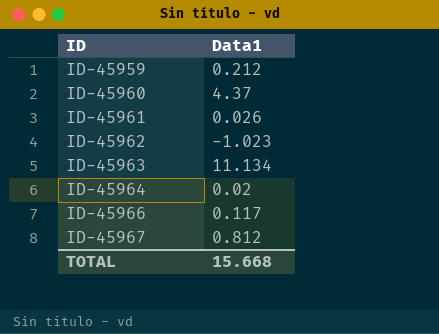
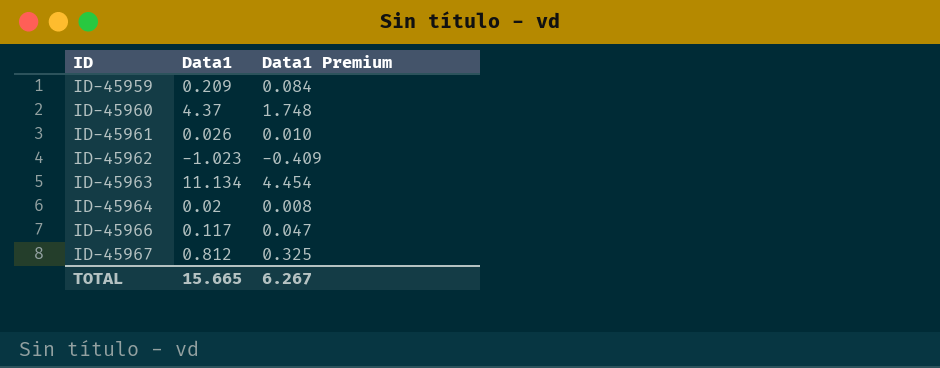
column Data1 Premium | formula: none -> [Data1] * 0.4
ID-45959 | Data1: 0.212 -> 0.209
TOTAL | Data1: 15.668 -> 15.665

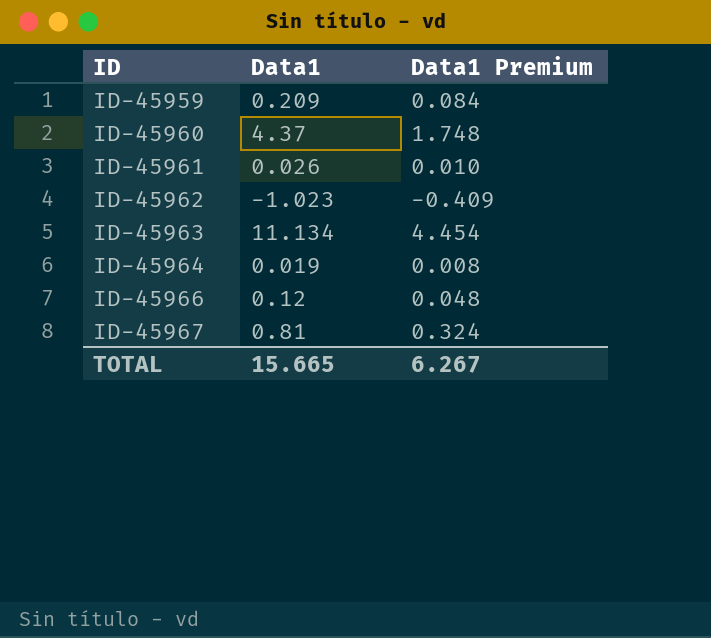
ID-45964 | Data1: 0.02 -> 0.019
ID-45966 | Data1: 0.117 -> 0.12
ID-45966 | Data1 Premium: 0.047 -> 0.048
ID-45967 | Data1: 0.812 -> 0.81
ID-45967 | Data1 Premium: 0.325 -> 0.324

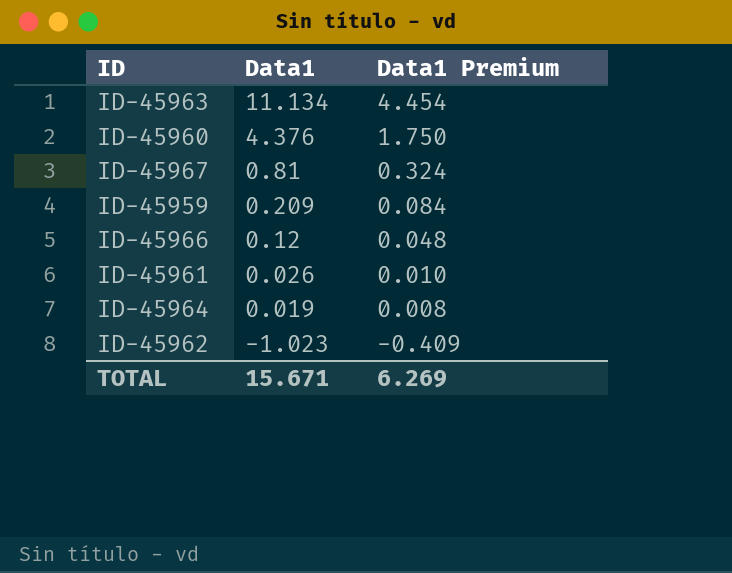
row order: ID ascending -> Data1 descending
ID-45960 | Data1: 4.37 -> 4.376
ID-45960 | Data1 Premium: 1.748 -> 1.750
TOTAL | Data1: 15.665 -> 15.671
TOTAL | Data1 Premium: 6.267 -> 6.269

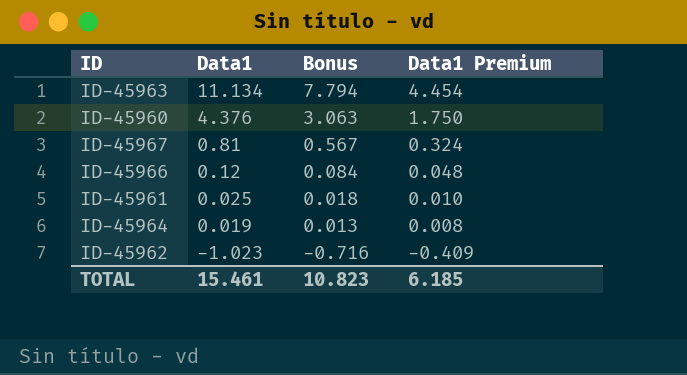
column Bonus | formula: none -> [Data1] * 0.7
row ID-45959: 0.209 | 0.084 -> none
ID-45961 | Data1: 0.026 -> 0.025
TOTAL | Data1: 15.671 -> 15.461
TOTAL | Data1 Premium: 6.269 -> 6.185

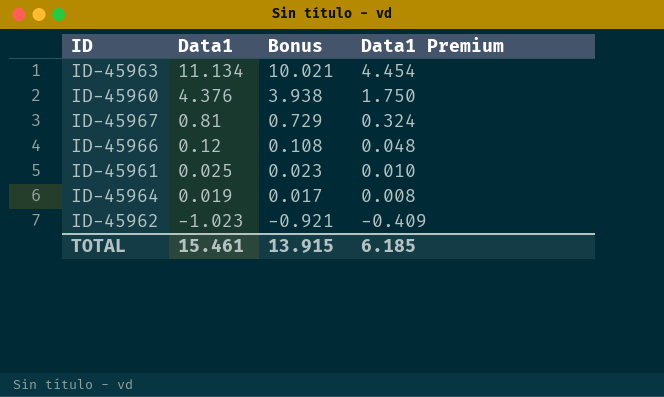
column Bonus | formula: [Data1] * 0.7 -> [Data1] * 0.9
TOTAL | Bonus: 10.823 -> 13.915

